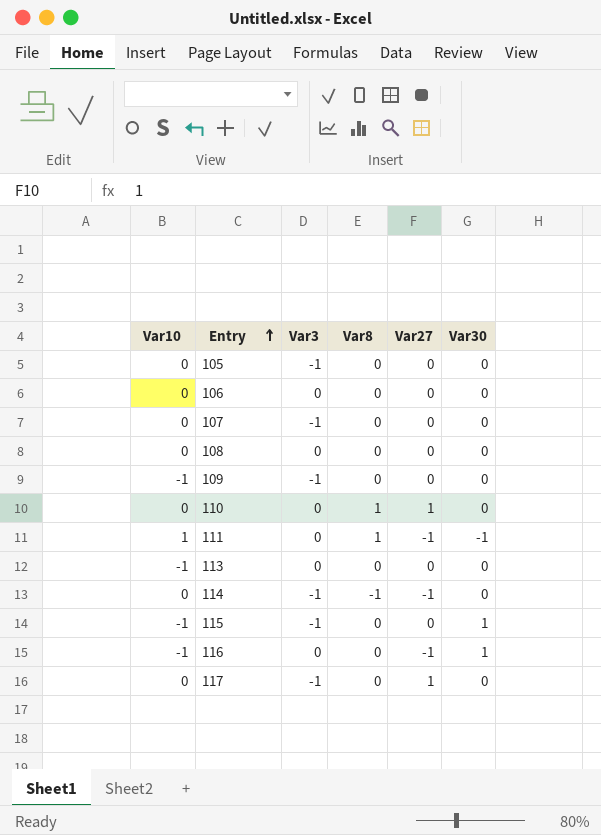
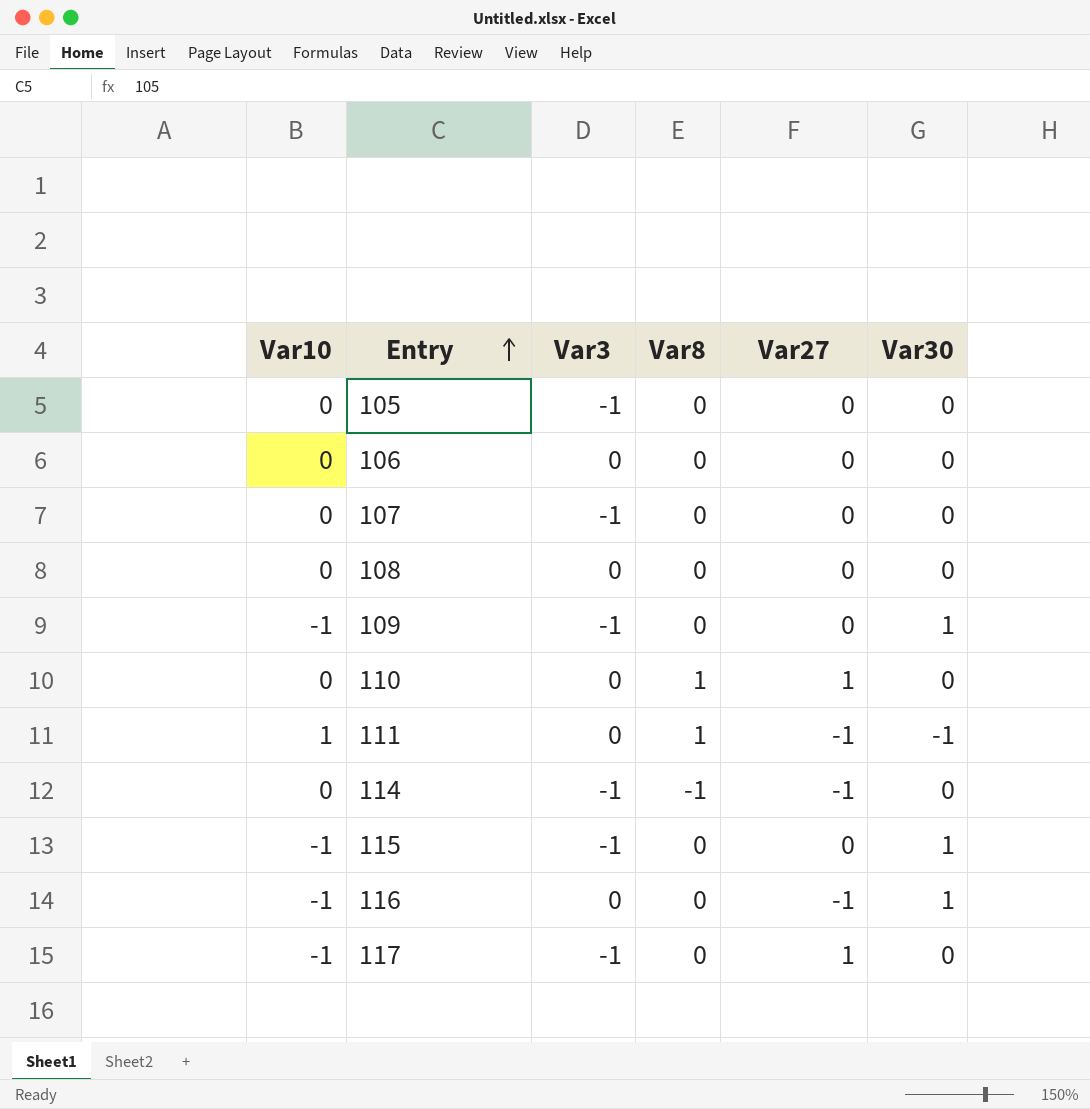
row 113: -1 | 0 | 0 | 0 | 0 -> none
109 | Var30: 0 -> 1
117 | Var10: 0 -> -1

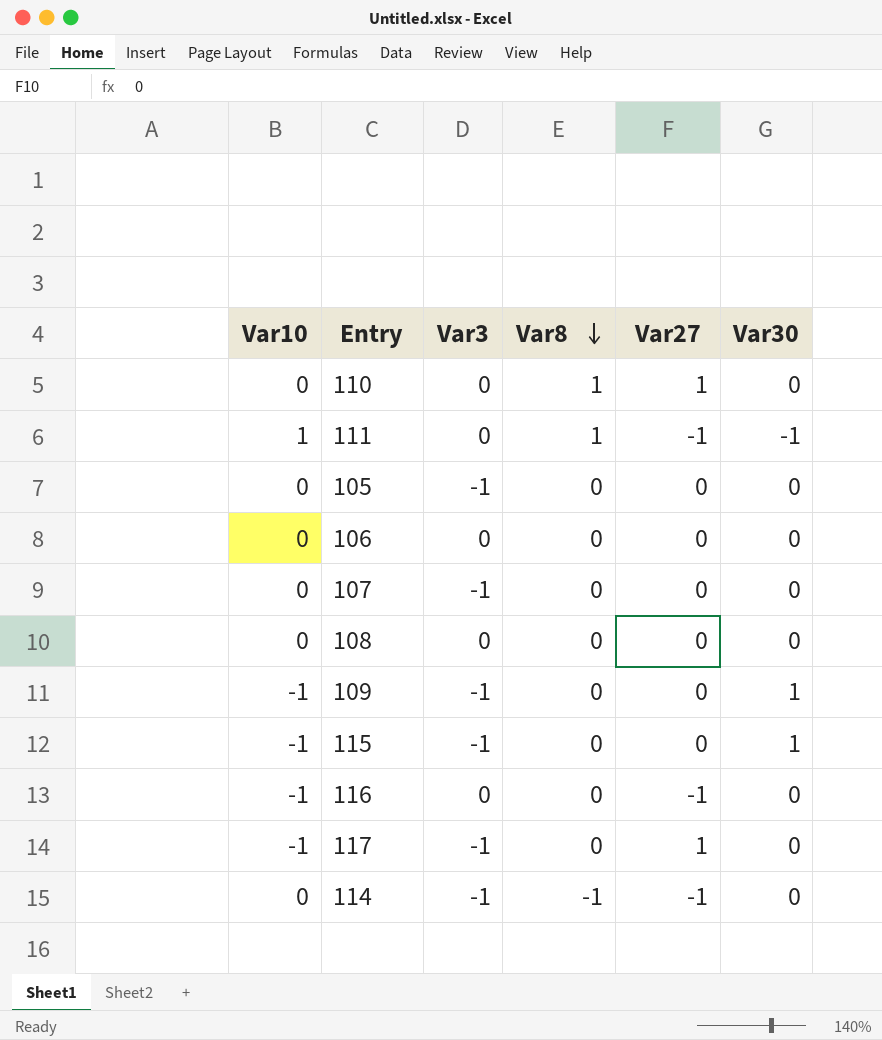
row order: Entry ascending -> Var8 descending
116 | Var30: 1 -> 0

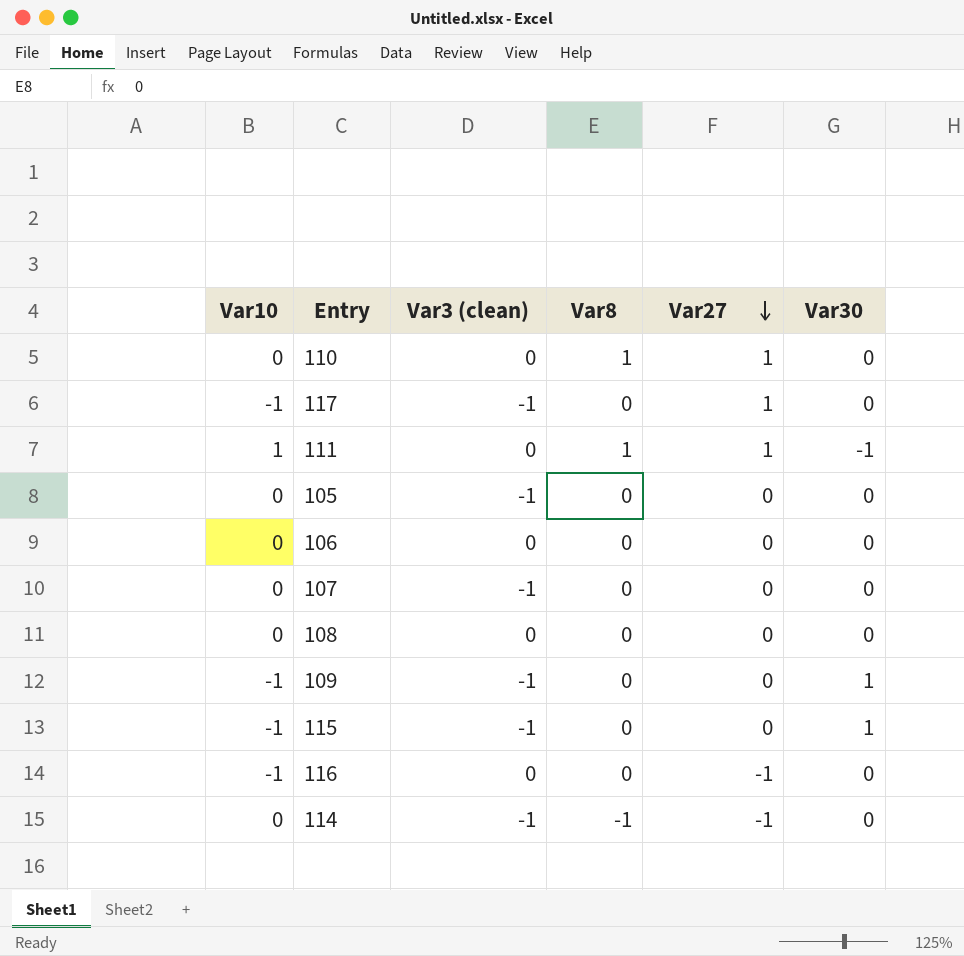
row order: Var8 descending -> Var27 descending
column name: Var3 -> Var3 (clean)
111 | Var27: -1 -> 1

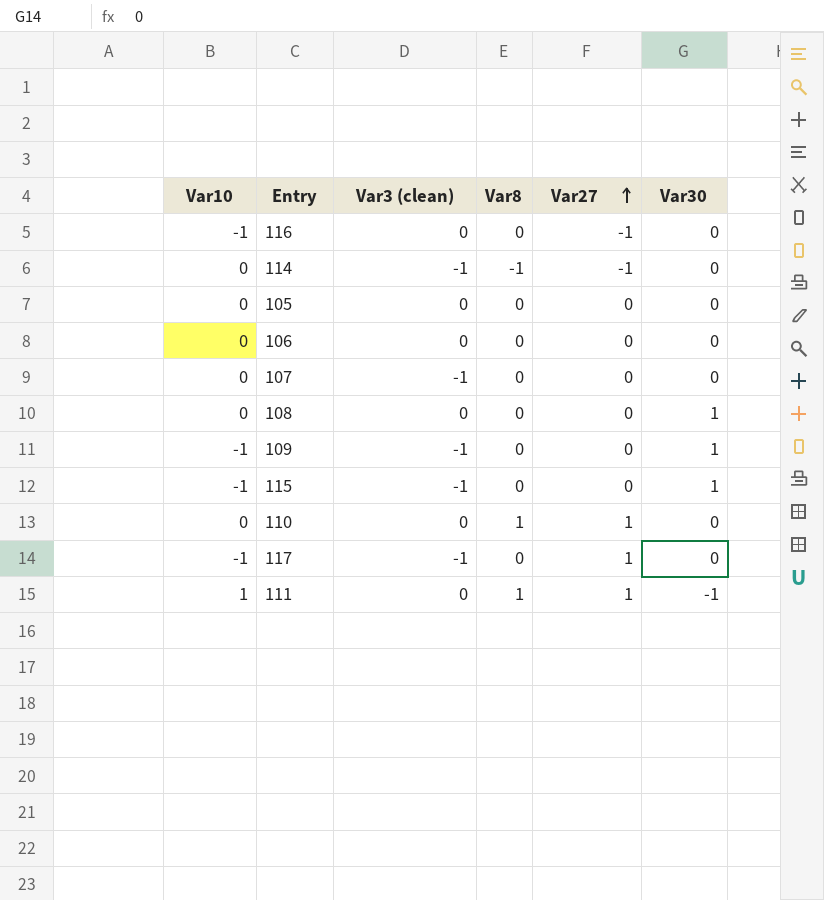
row order: Var27 descending -> Var27 ascending
105 | Var3 (clean): -1 -> 0
108 | Var30: 0 -> 1

